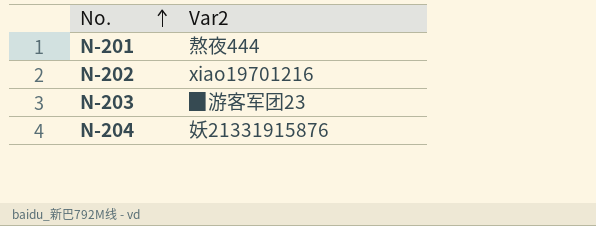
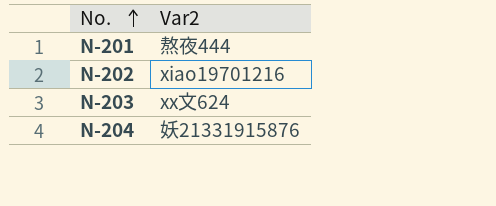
N-203 | Var2: ▉游客军团23 -> xx文624

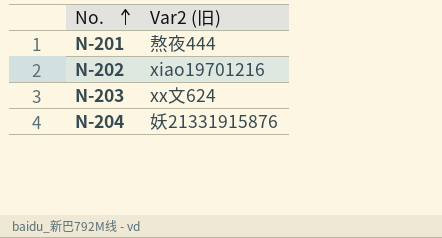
column name: Var2 -> Var2 (旧)

